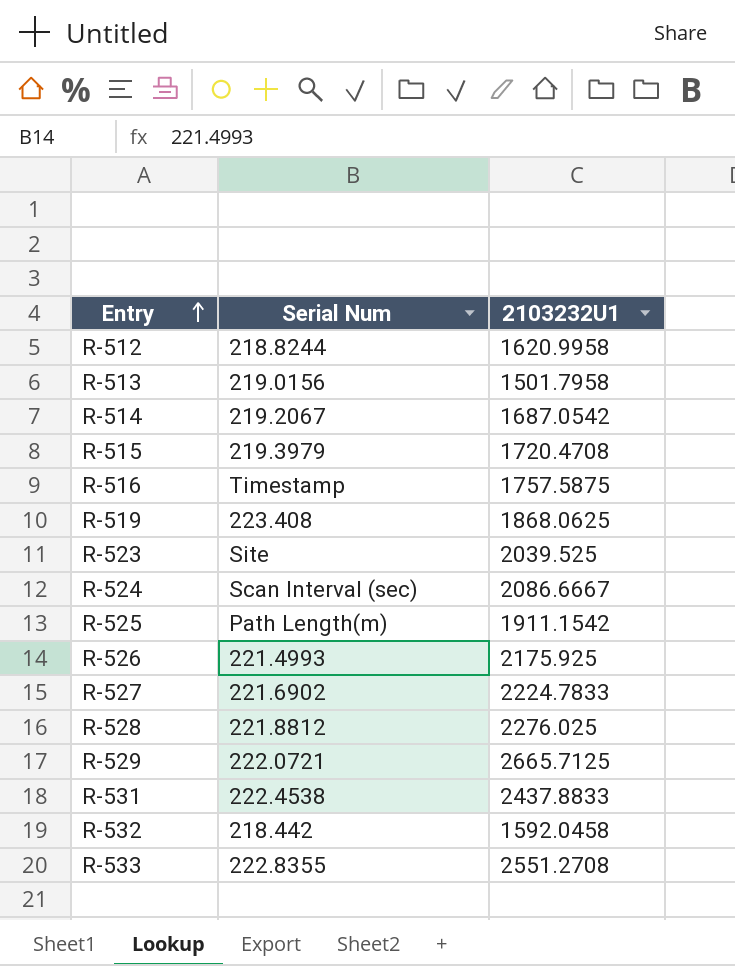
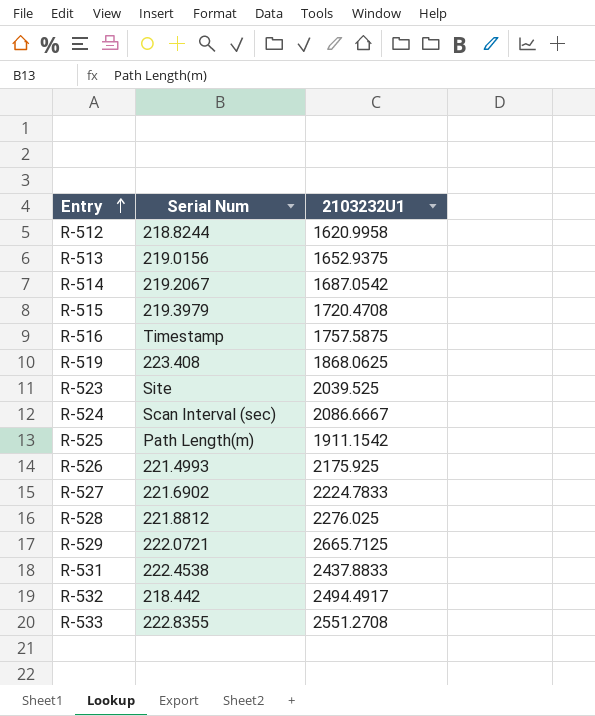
R-513 | 2103232U1: 1501.7958 -> 1652.9375
R-532 | 2103232U1: 1592.0458 -> 2494.4917

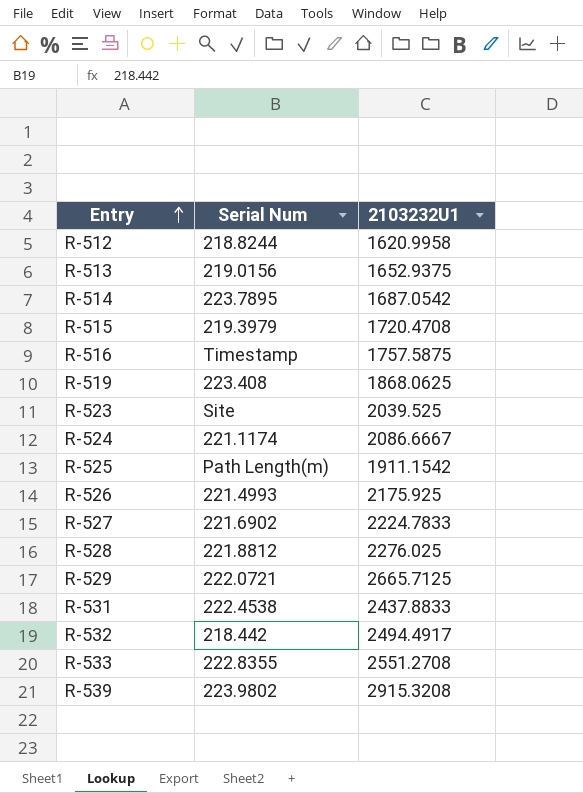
R-514 | Serial Num: 219.2067 -> 223.7895
R-524 | Serial Num: Scan Interval (sec) -> 221.1174
row R-539: none -> 223.9802 | 2915.3208

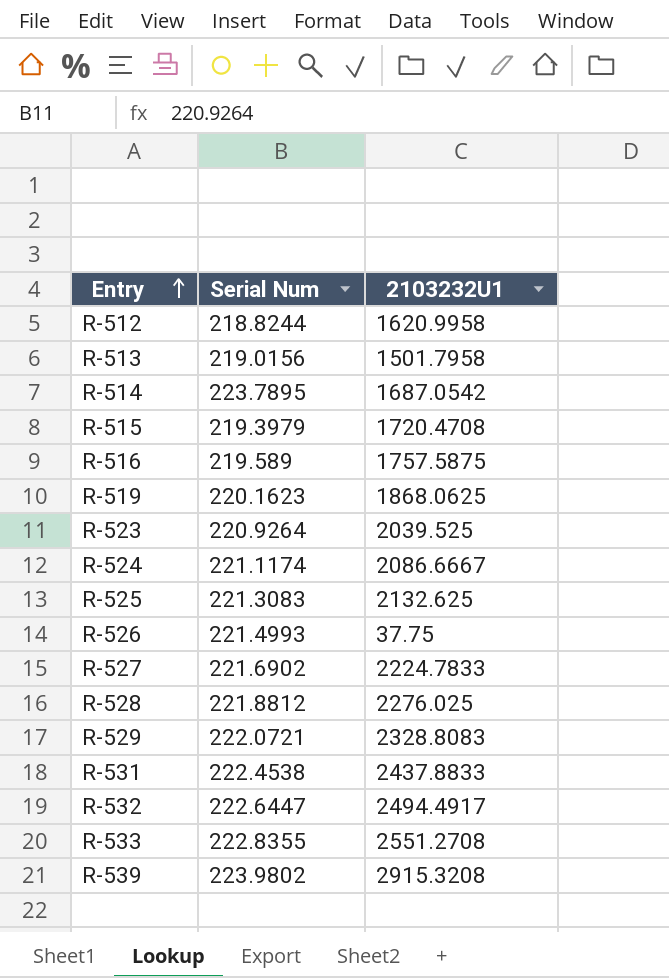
R-513 | 2103232U1: 1652.9375 -> 1501.7958
R-516 | Serial Num: Timestamp -> 219.589
R-519 | Serial Num: 223.408 -> 220.1623
R-523 | Serial Num: Site -> 220.9264
R-525 | Serial Num: Path Length(m) -> 221.3083
R-525 | 2103232U1: 1911.1542 -> 2132.625
R-526 | 2103232U1: 2175.925 -> 37.75
R-529 | 2103232U1: 2665.7125 -> 2328.8083
R-532 | Serial Num: 218.442 -> 222.6447

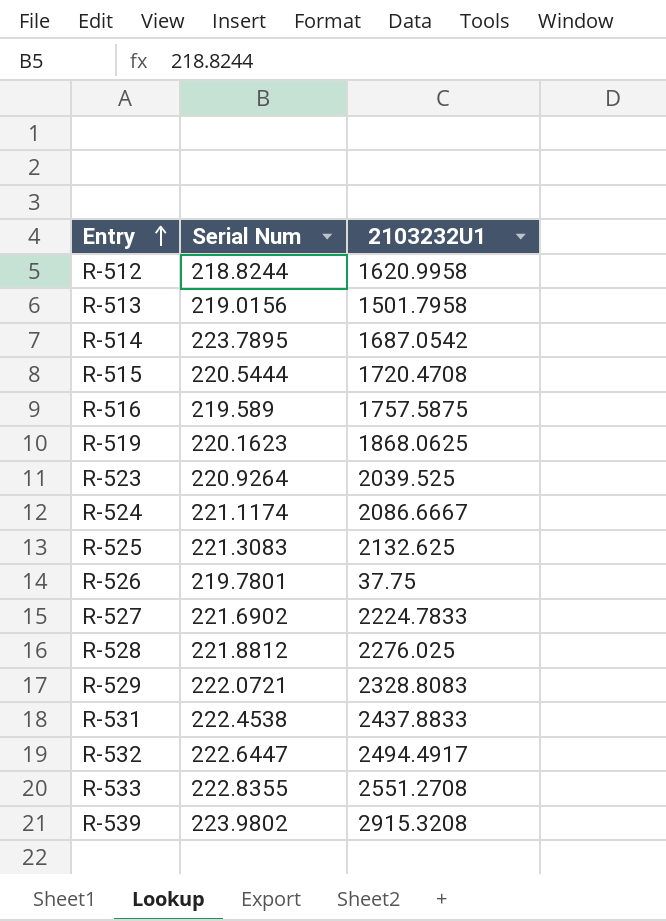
R-515 | Serial Num: 219.3979 -> 220.5444
R-526 | Serial Num: 221.4993 -> 219.7801

